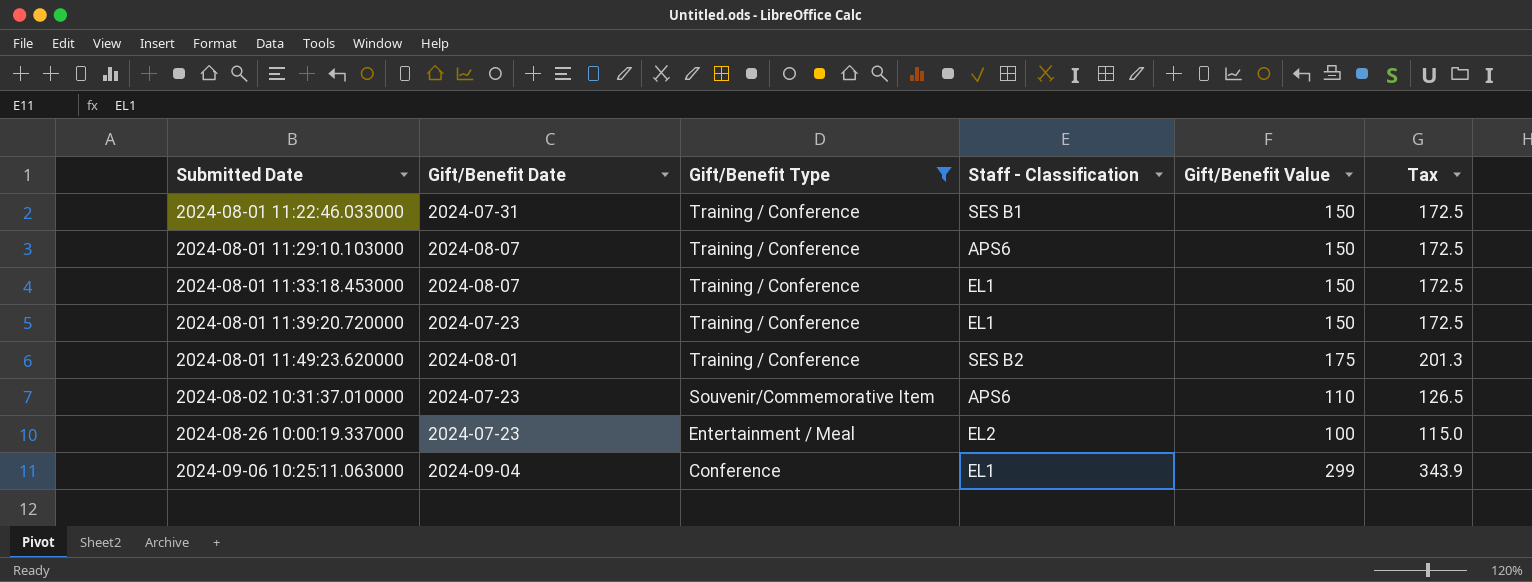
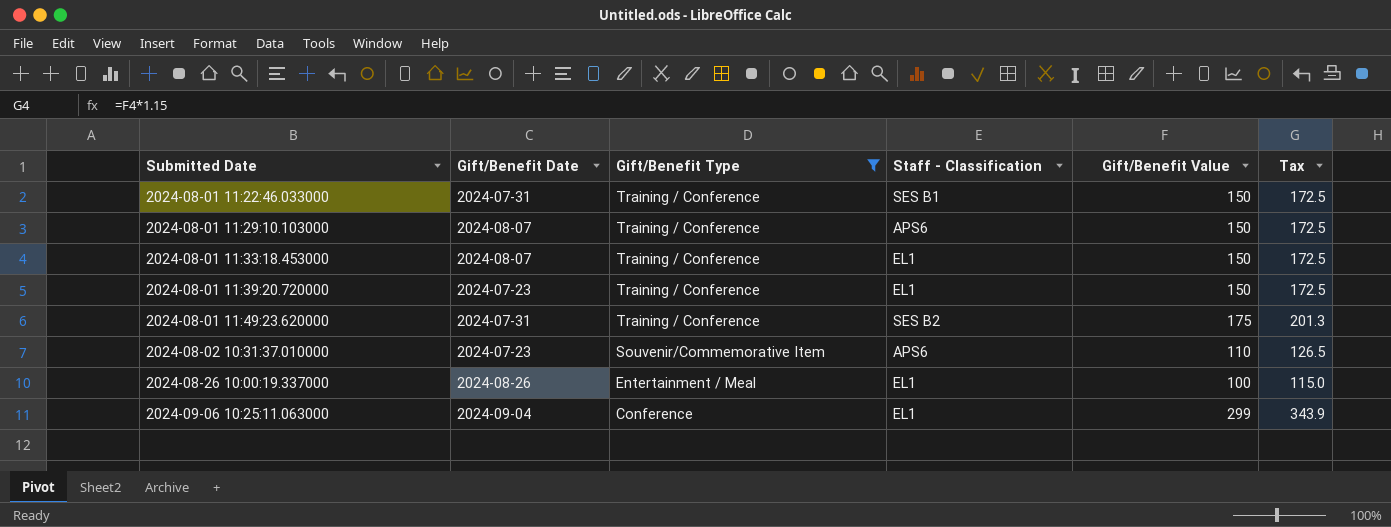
2024-08-01 11:49:23.620000 | Gift/Benefit Date: 2024-08-01 -> 2024-07-31
2024-08-26 10:00:19.337000 | Gift/Benefit Date: 2024-07-23 -> 2024-08-26
2024-08-26 10:00:19.337000 | Staff - Classification: EL2 -> EL1

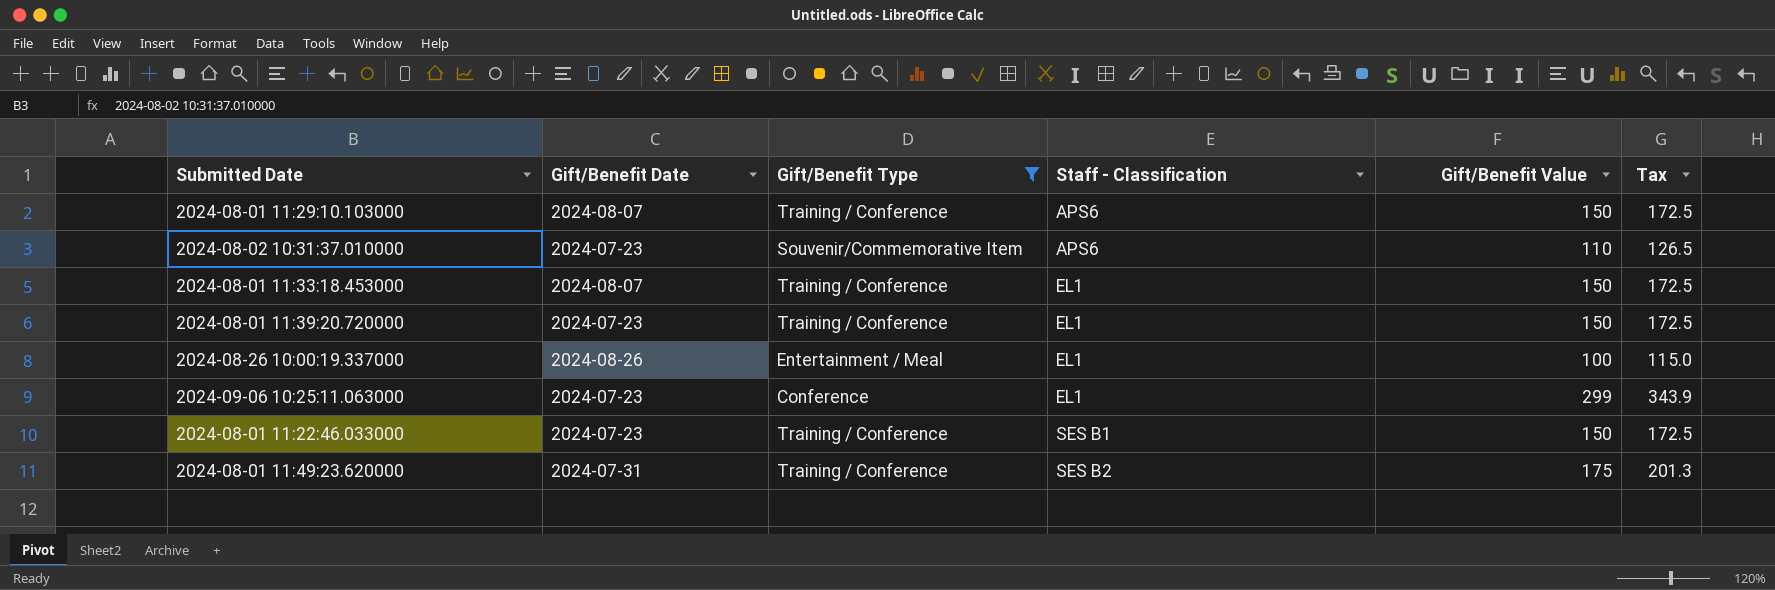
row order: Submitted Date ascending -> Staff - Classification ascending
2024-09-06 10:25:11.063000 | Gift/Benefit Date: 2024-09-04 -> 2024-07-23
2024-08-01 11:22:46.033000 | Gift/Benefit Date: 2024-07-31 -> 2024-07-23

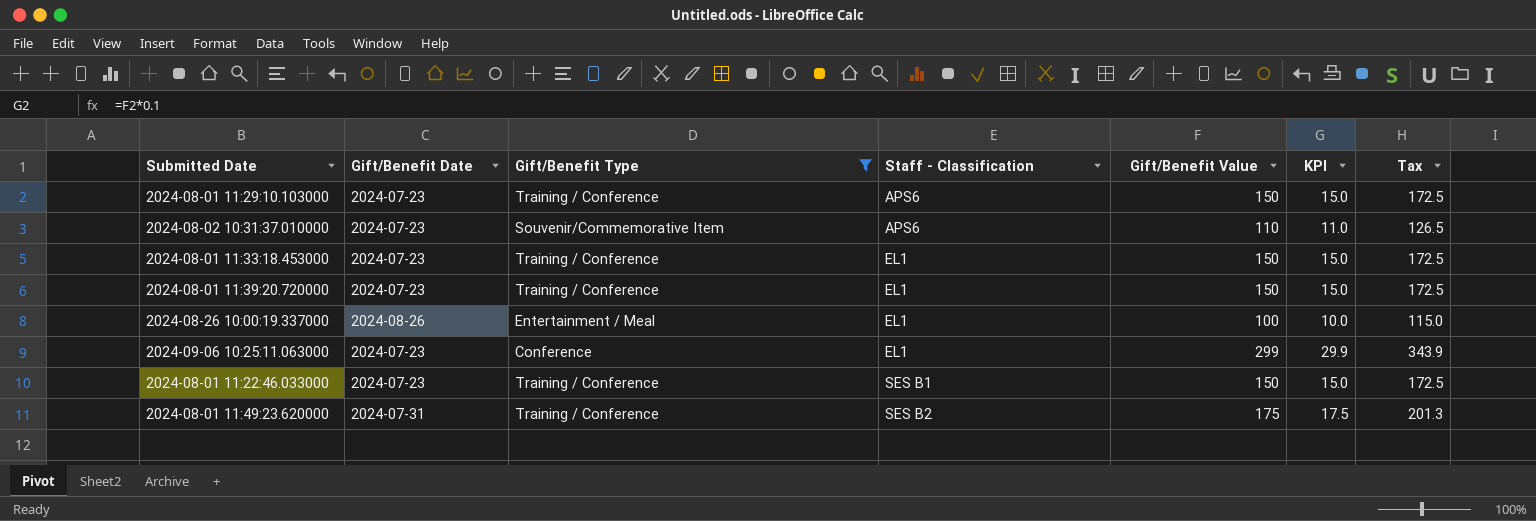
column KPI | formula: none -> [Gift/Benefit Value] * 0.1
2024-08-01 11:29:10.103000 | Gift/Benefit Date: 2024-08-07 -> 2024-07-23
2024-08-01 11:33:18.453000 | Gift/Benefit Date: 2024-08-07 -> 2024-07-23

